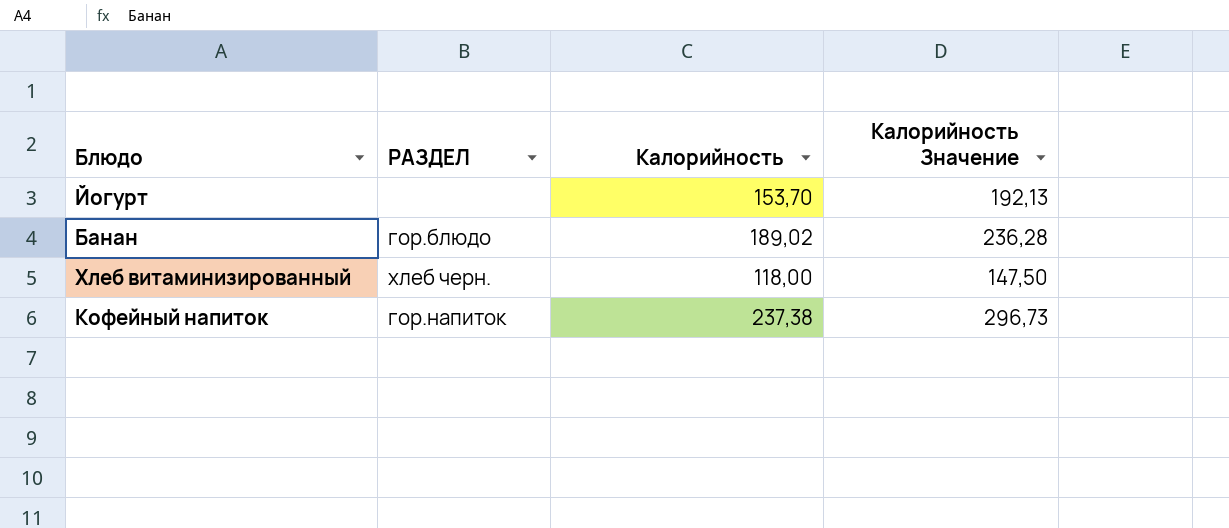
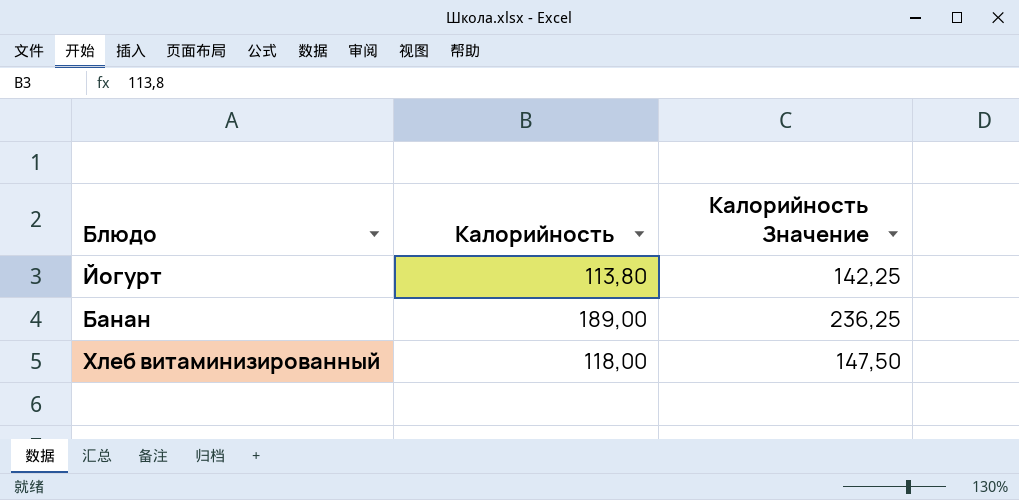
column РАЗДЕЛ | position: 2 -> none
row Кофейный напиток: гор.напиток | 237,38 | 296,73 -> none
Йогурт | Калорийность: 153,70 -> 113,80
Йогурт | Калорийность Значение: 192,13 -> 142,25
Банан | Калорийность: 189,02 -> 189,00
Банан | Калорийность Значение: 236,28 -> 236,25

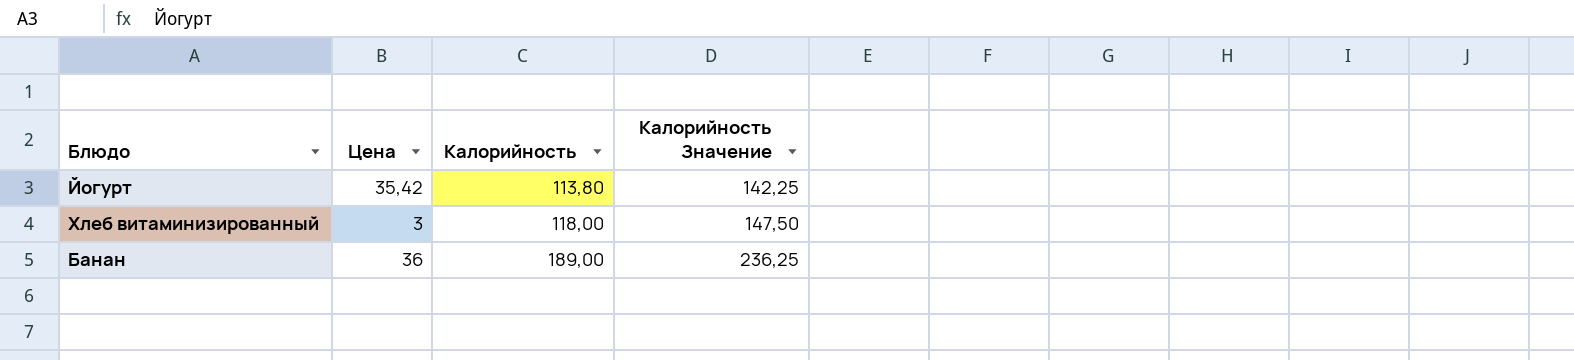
row order: none -> Калорийность ascending
column Цена | position: none -> 2

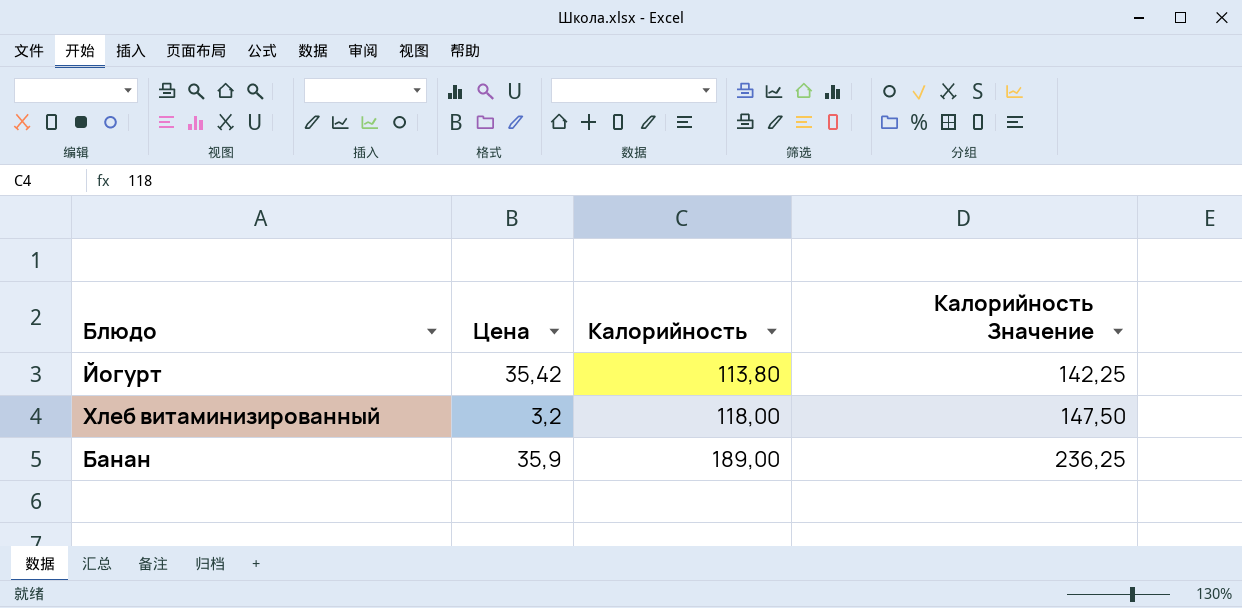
Хлеб витаминизированный | Цена: 3 -> 3,2
Банан | Цена: 36 -> 35,9

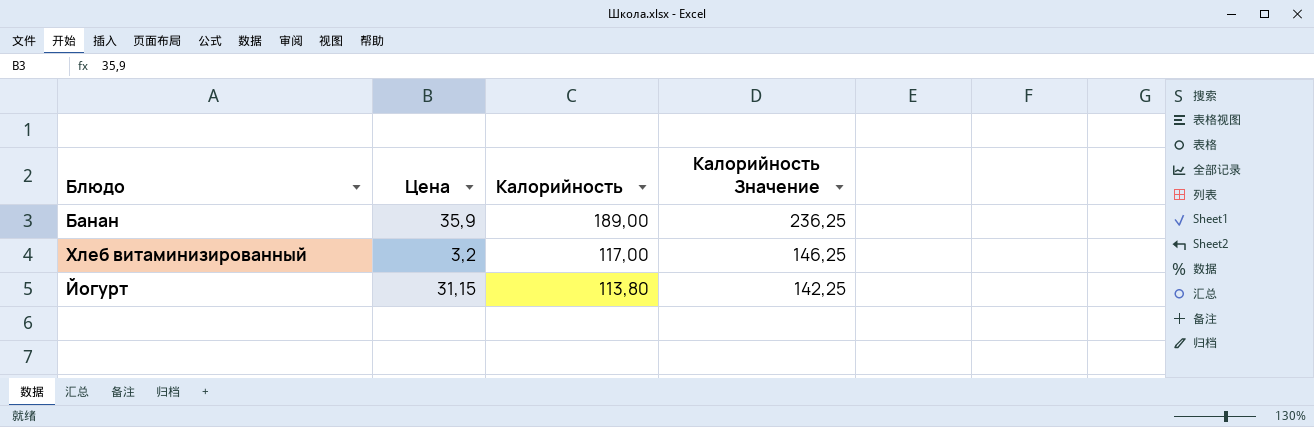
row order: Калорийность ascending -> Калорийность descending
Хлеб витаминизированный | Калорийность: 118,00 -> 117,00
Хлеб витаминизированный | Калорийность Значение: 147,50 -> 146,25
Йогурт | Цена: 35,42 -> 31,15

